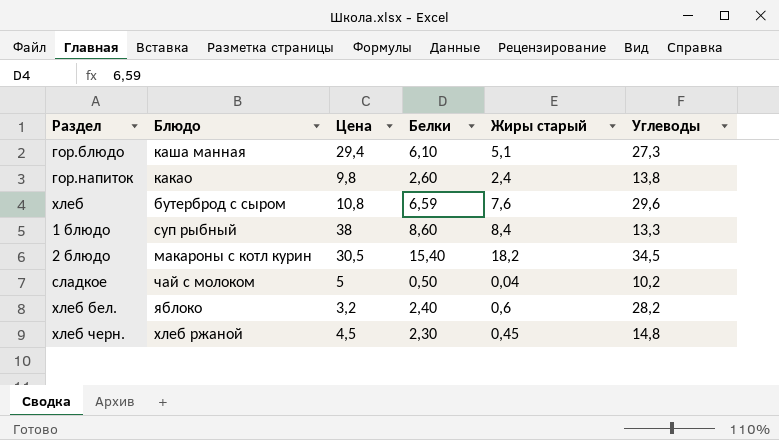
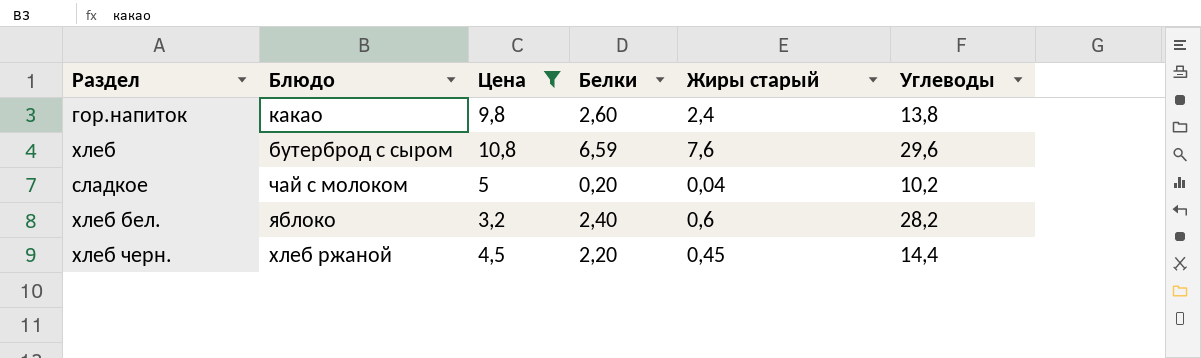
filter: none -> Цена <= 10,8
сладкое | Белки: 0,50 -> 0,20
хлеб черн. | Белки: 2,30 -> 2,20
хлеб черн. | Углеводы: 14,8 -> 14,4

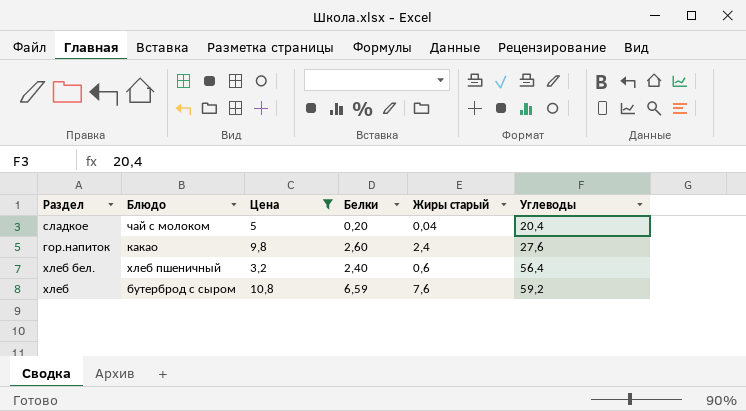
row order: none -> Углеводы ascending
row хлеб черн.: хлеб ржаной | 4,5 | 2,20 | 0,45 | 14,4 -> none
сладкое | Углеводы: 10,2 -> 20,4
гор.напиток | Углеводы: 13,8 -> 27,6
хлеб бел. | Блюдо: яблоко -> хлеб пшеничный
хлеб бел. | Углеводы: 28,2 -> 56,4
хлеб | Углеводы: 29,6 -> 59,2

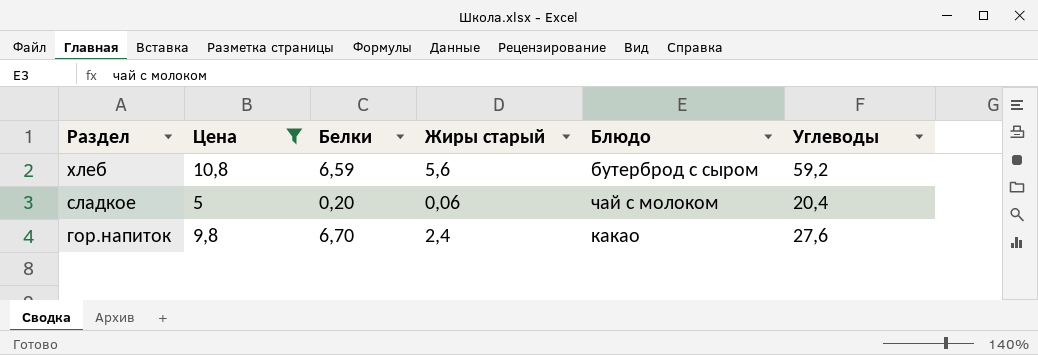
row order: Углеводы ascending -> Раздел descending
column Блюдо | position: 2 -> 5
row хлеб бел.: хлеб пшеничный | 3,2 | 2,40 | 0,6 | 56,4 -> none
хлеб | Жиры старый: 7,6 -> 5,6
сладкое | Жиры старый: 0,04 -> 0,06
гор.напиток | Белки: 2,60 -> 6,70

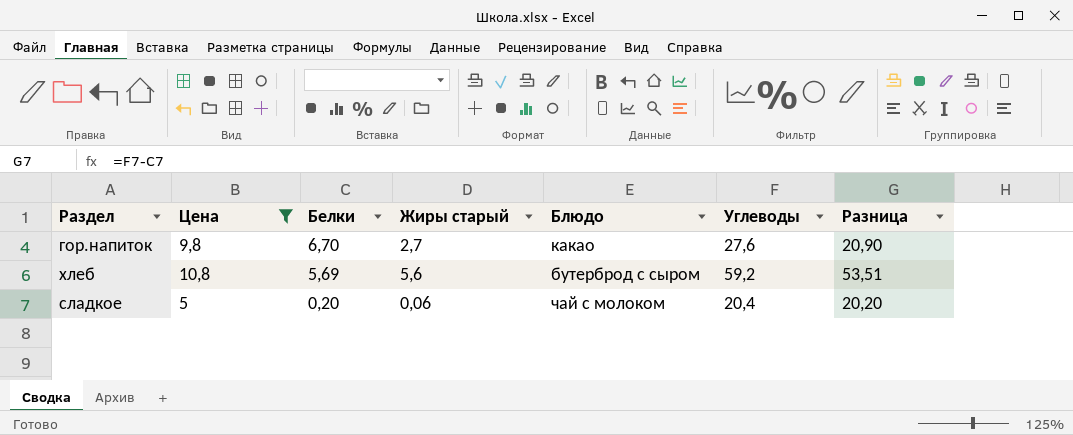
row order: Раздел descending -> Белки descending
column Разница | formula: none -> [Углеводы] - [Белки]
гор.напиток | Жиры старый: 2,4 -> 2,7
хлеб | Белки: 6,59 -> 5,69

